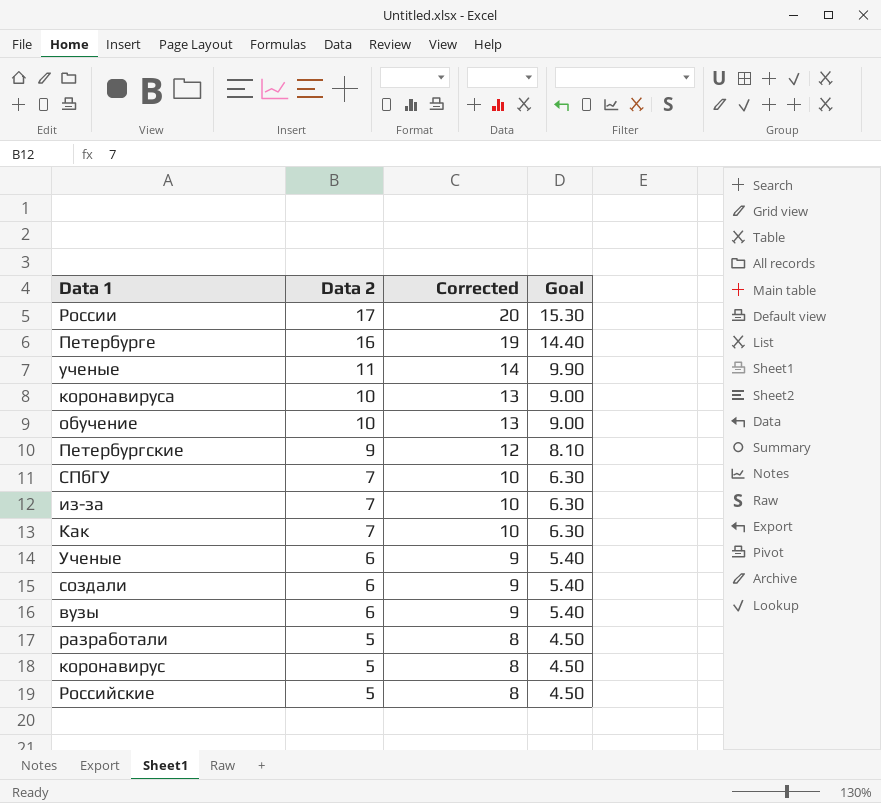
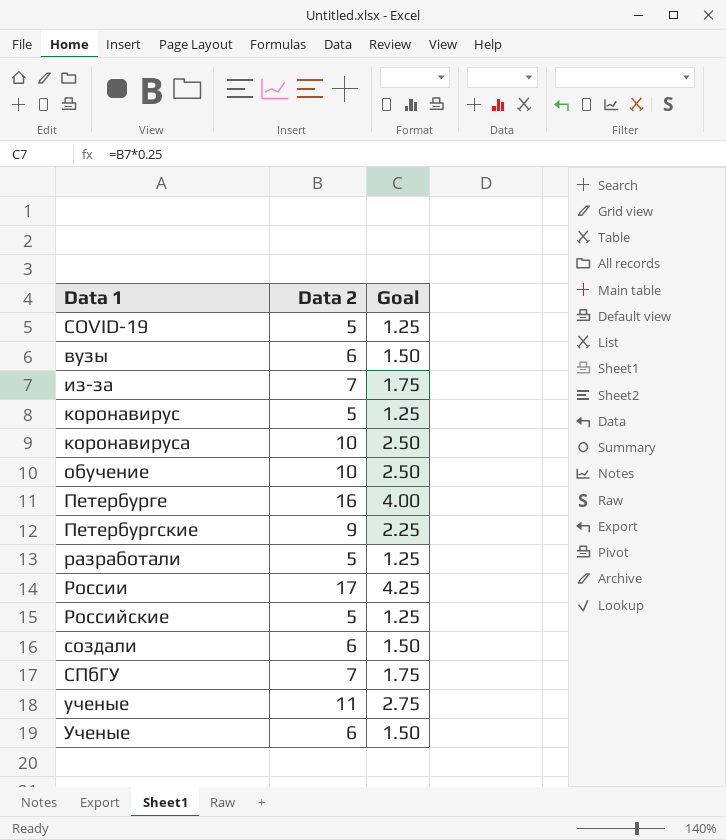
row order: Data 2 descending -> Data 1 ascending
column Corrected | formula: [Data 2] + 3 -> none
column Goal | formula: [Data 2] * 0.9 -> [Data 2] * 0.25
row Как: 7 | 10 | 6.30 -> none
row COVID-19: none -> 5 | 1.25

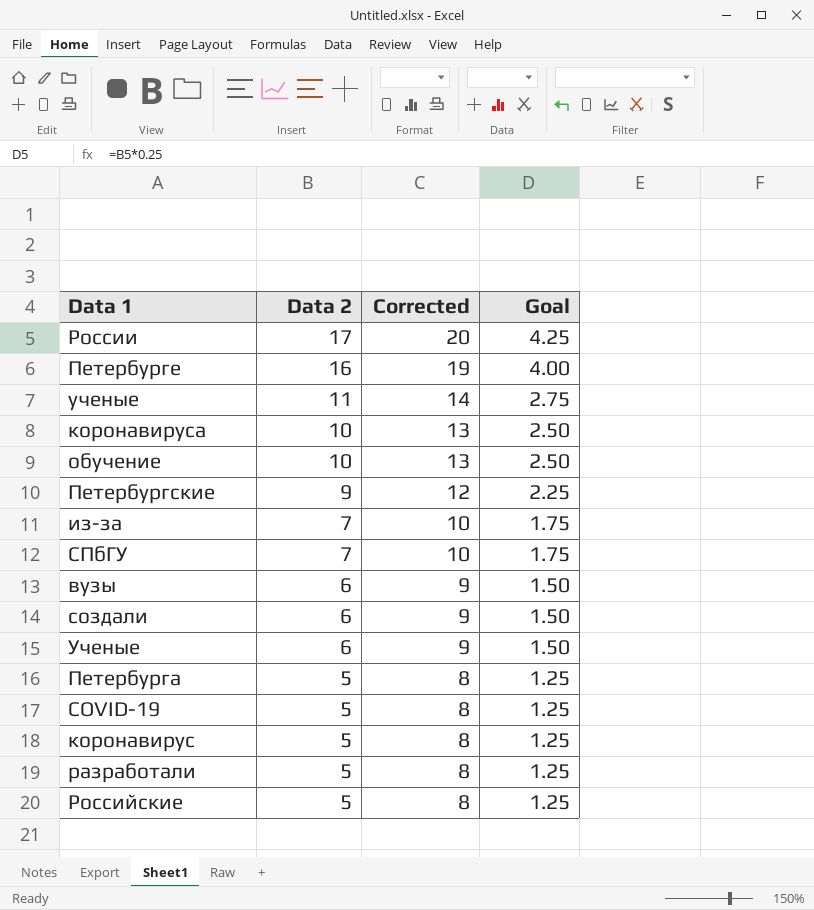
row order: Data 1 ascending -> Data 2 descending
column Corrected | formula: none -> [Data 2] + 3
row Петербурга: none -> 5 | 8 | 1.25

